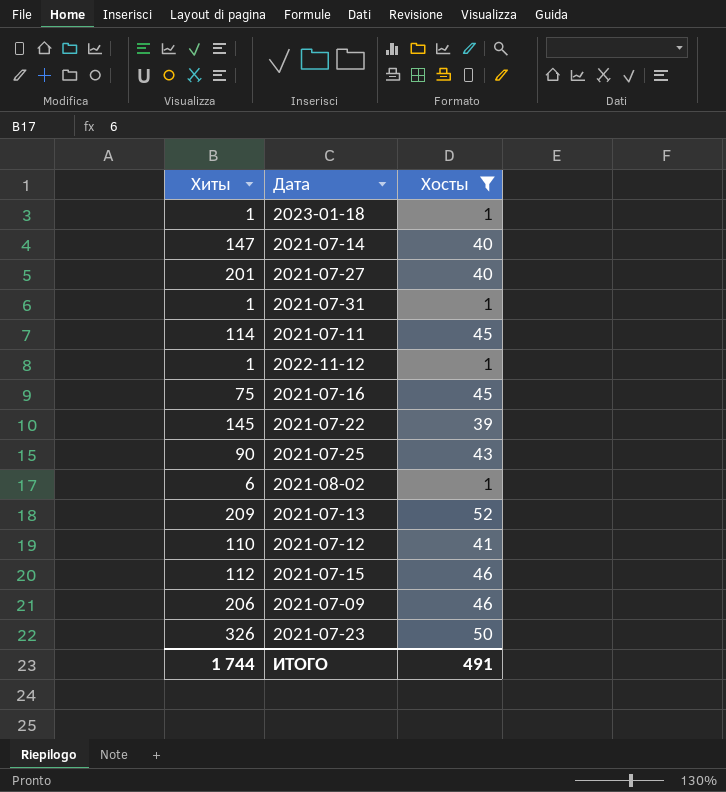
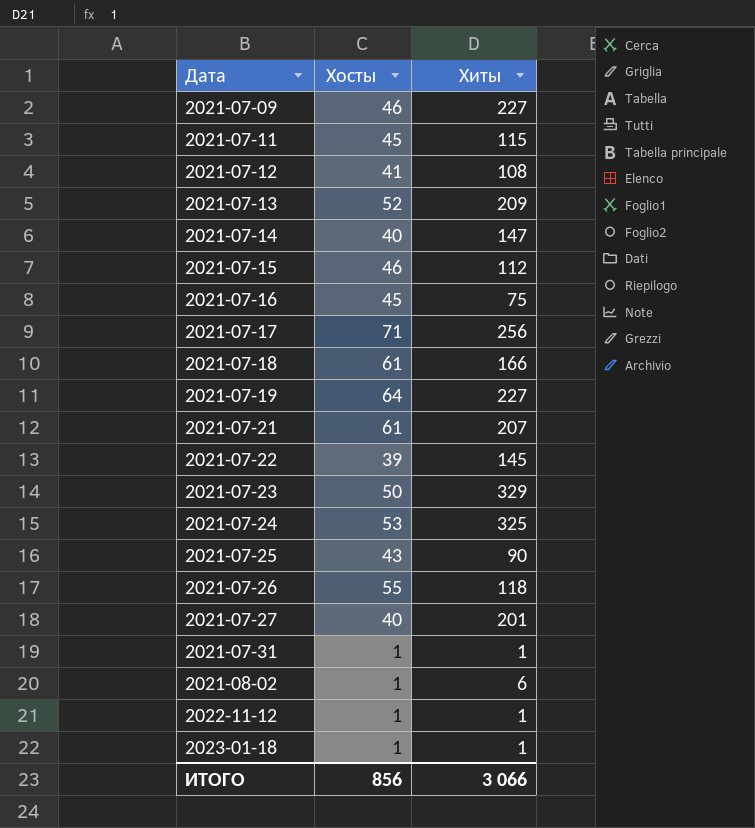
filter: Хосты <= 52 -> none
row order: none -> Дата ascending
column Хиты | position: 1 -> 3
2021-07-09 | Хиты: 206 -> 227
2021-07-11 | Хиты: 114 -> 115
2021-07-12 | Хиты: 110 -> 108
2021-07-23 | Хиты: 326 -> 329
ИТОГО | Хосты: 491 -> 856
ИТОГО | Хиты: 1 744 -> 3 066

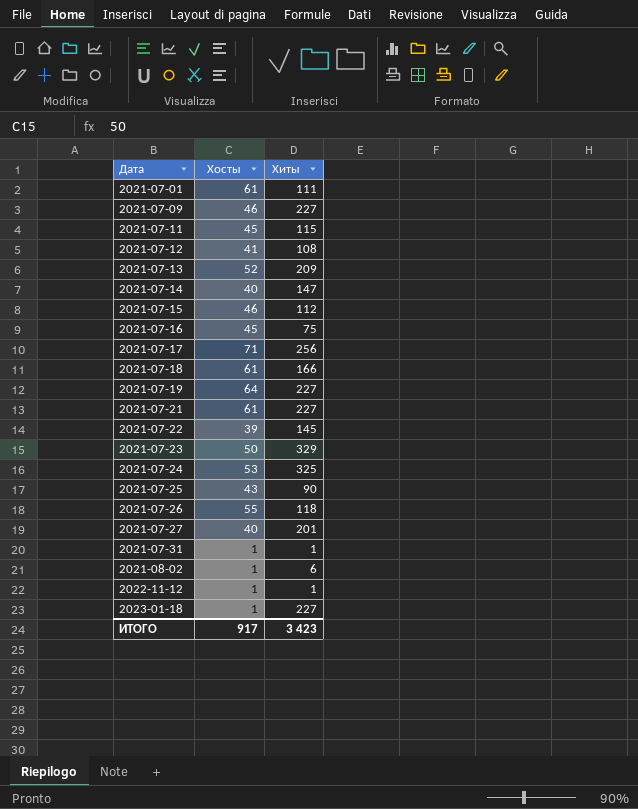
row 2021-07-01: none -> 61 | 111
2021-07-21 | Хиты: 207 -> 227
2023-01-18 | Хиты: 1 -> 227
ИТОГО | Хосты: 856 -> 917
ИТОГО | Хиты: 3 066 -> 3 423

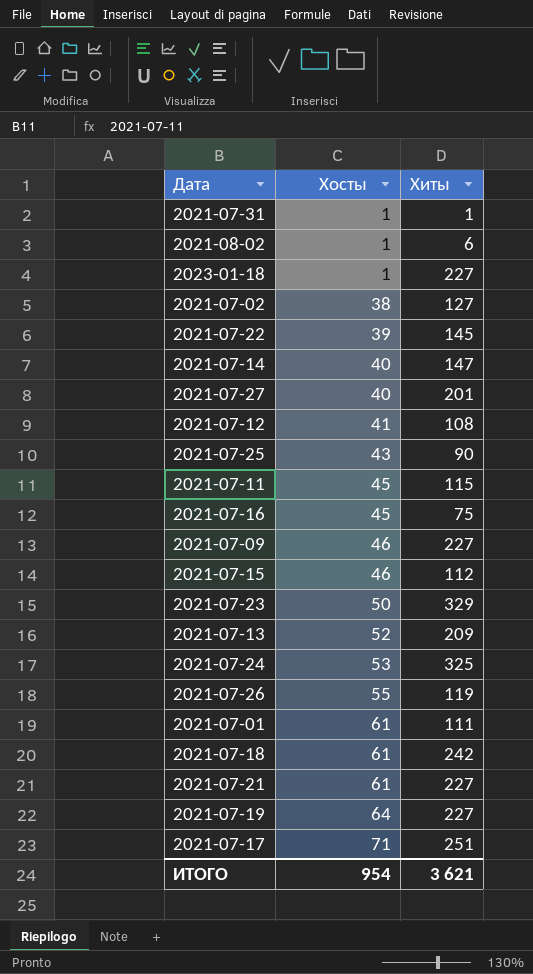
row order: Дата ascending -> Хосты ascending
row 2022-11-12: 1 | 1 -> none
row 2021-07-02: none -> 38 | 127
2021-07-26 | Хиты: 118 -> 119
2021-07-18 | Хиты: 166 -> 242
2021-07-17 | Хиты: 256 -> 251
ИТОГО | Хосты: 917 -> 954
ИТОГО | Хиты: 3 423 -> 3 621

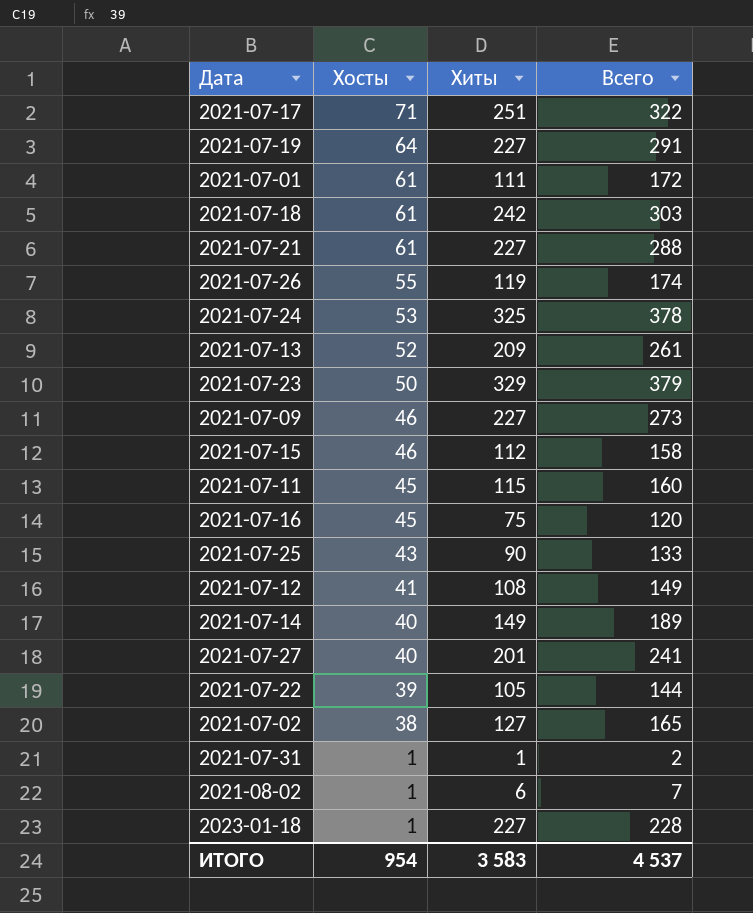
row order: Хосты ascending -> Хосты descending
column Всего | formula: none -> [Хосты] + [Хиты]
2021-07-14 | Хиты: 147 -> 149
2021-07-22 | Хиты: 145 -> 105
ИТОГО | Хиты: 3 621 -> 3 583

